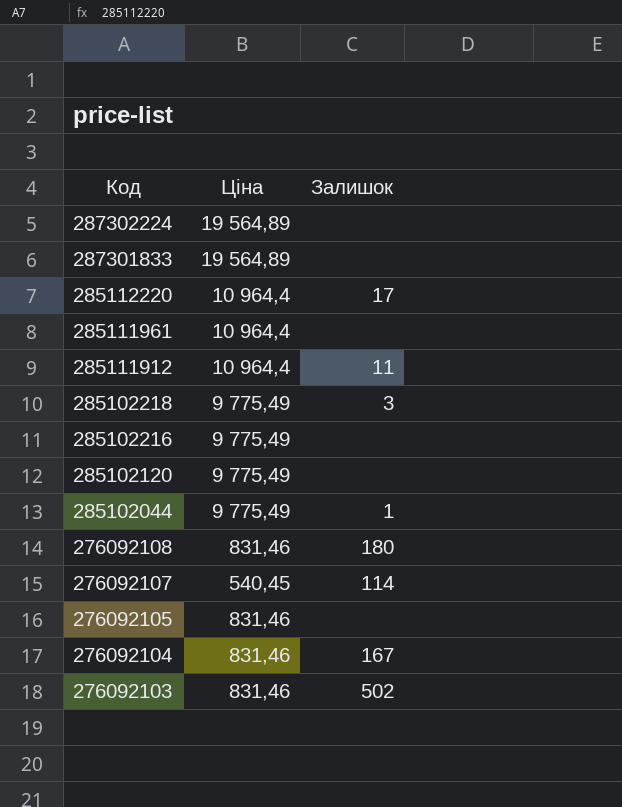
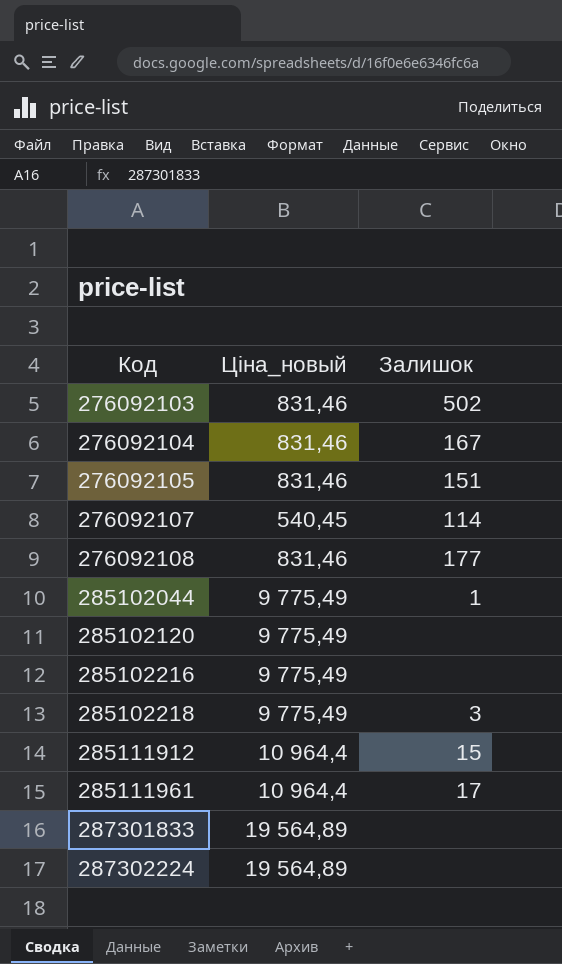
row order: Код descending -> Код ascending
column name: Ціна -> Ціна_новый
row 285112220: 10 964,4 | 17 -> none
276092105 | Залишок: none -> 151
276092108 | Залишок: 180 -> 177
285111912 | Залишок: 11 -> 15
285111961 | Залишок: none -> 17

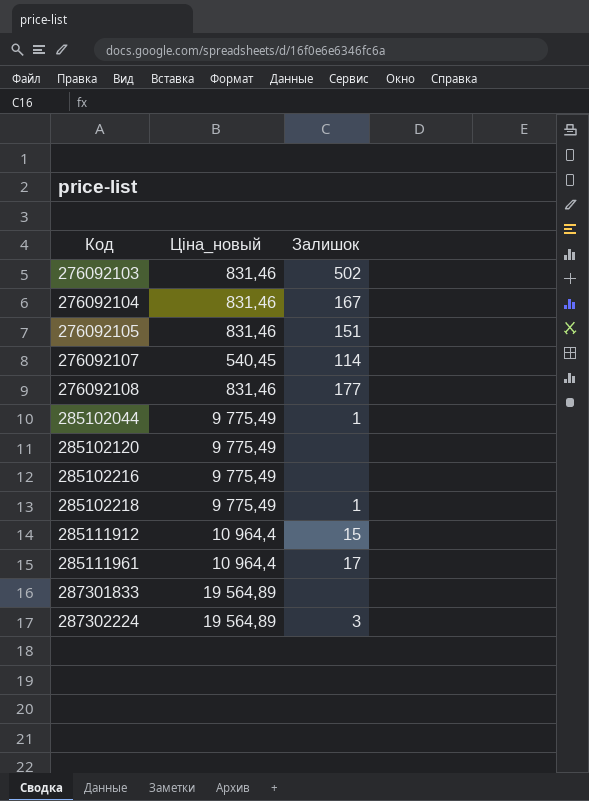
285102218 | Залишок: 3 -> 1
287302224 | Залишок: none -> 3

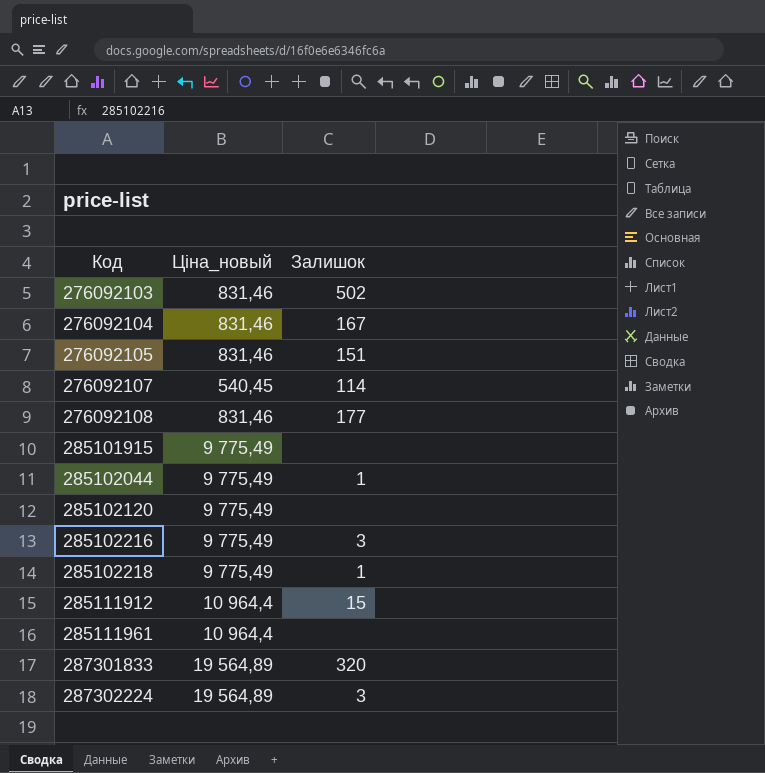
row 285101915: none -> 9 775,49 | none
285102216 | Залишок: none -> 3
285111961 | Залишок: 17 -> none
287301833 | Залишок: none -> 320

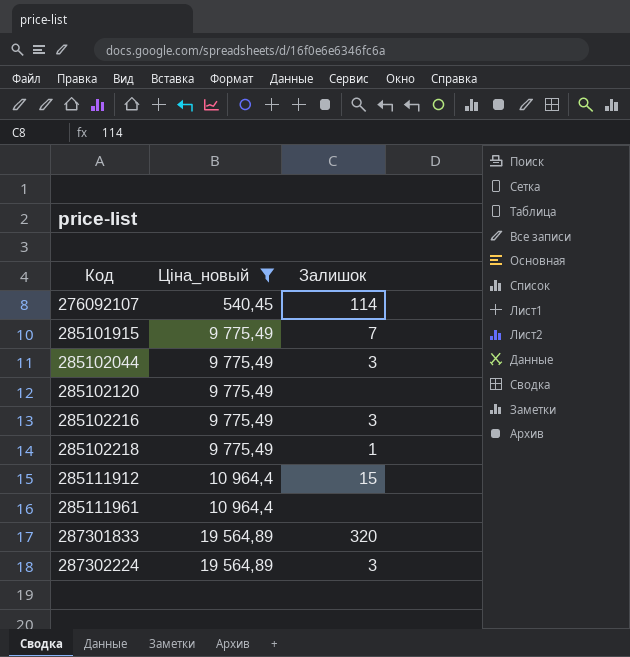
filter: none -> Ціна_новый != 831,46
285101915 | Залишок: none -> 7
285102044 | Залишок: 1 -> 3

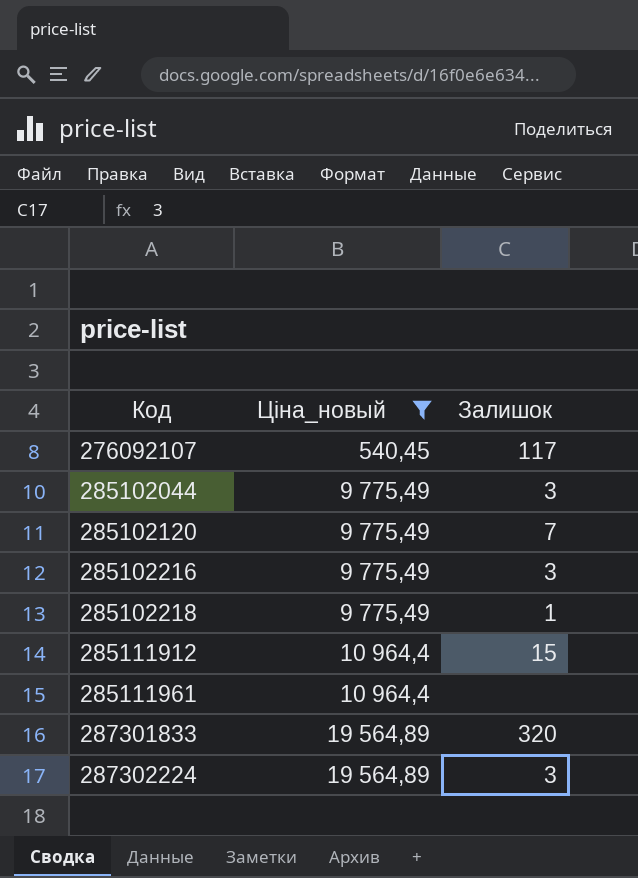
row 285101915: 9 775,49 | 7 -> none
276092107 | Залишок: 114 -> 117
285102120 | Залишок: none -> 7

